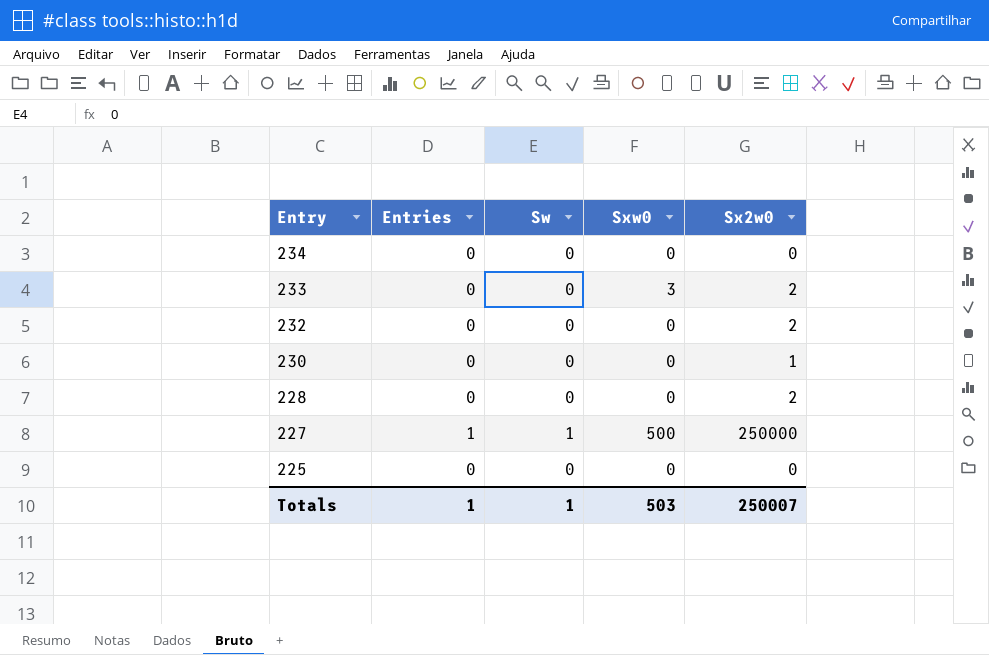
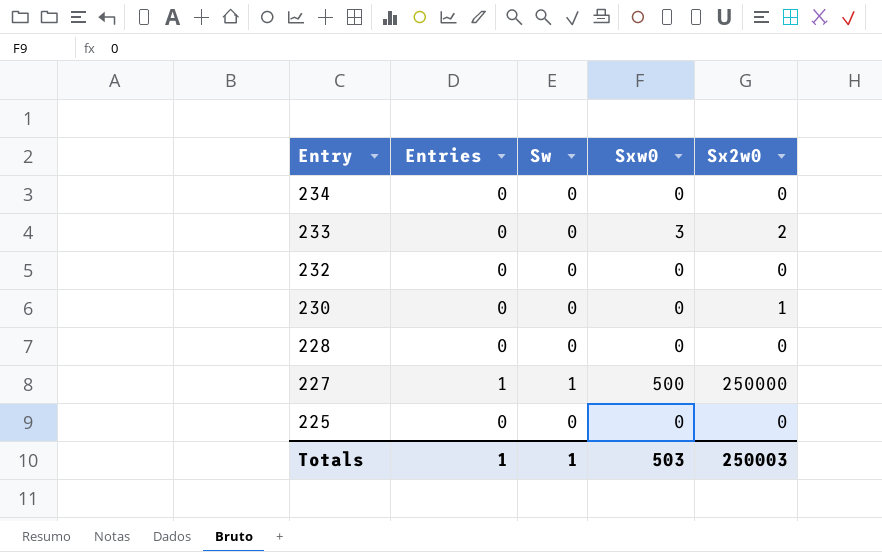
232 | Sx2w0: 2 -> 0
228 | Sx2w0: 2 -> 0
Totals | Sx2w0: 250007 -> 250003

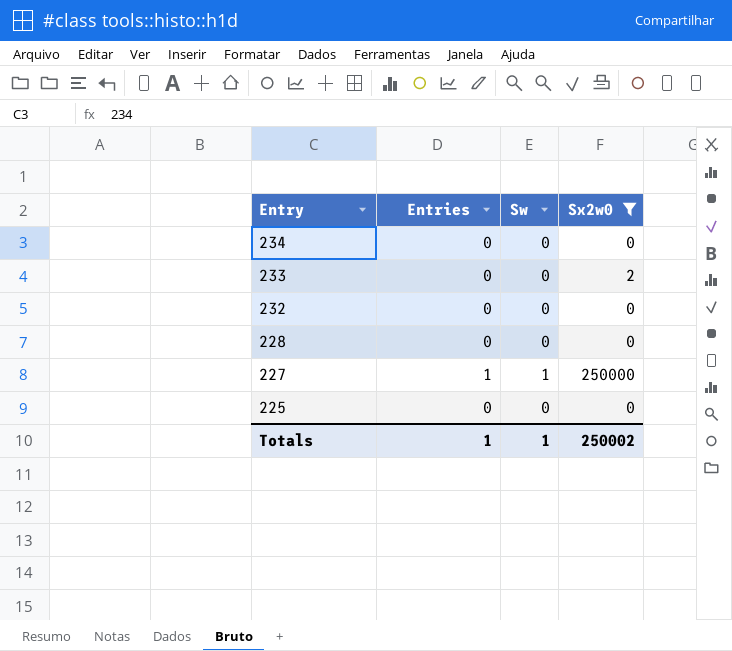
filter: none -> Sx2w0 != 1
column Sxw0 | position: 4 -> none
Totals | Sx2w0: 250003 -> 250002

